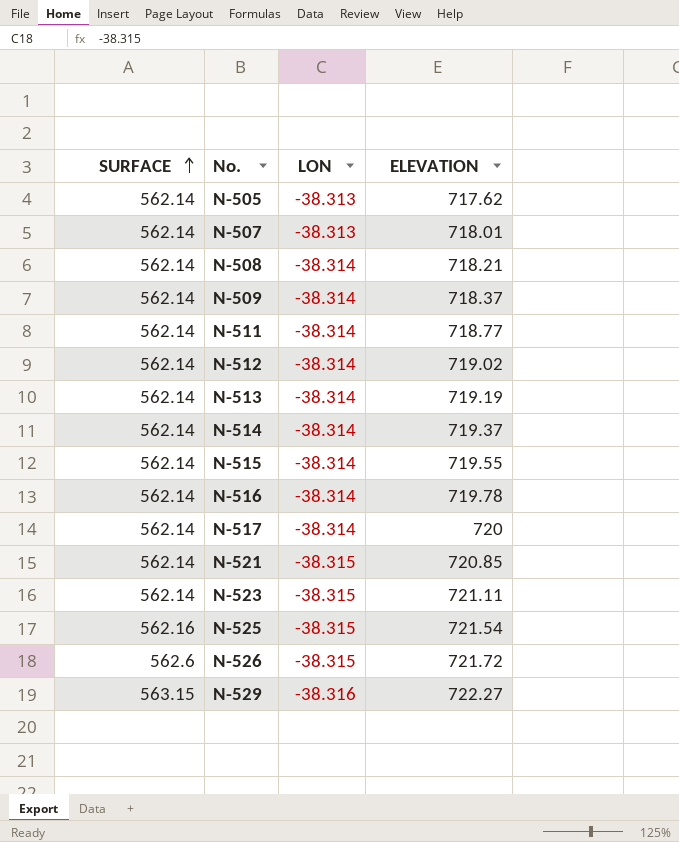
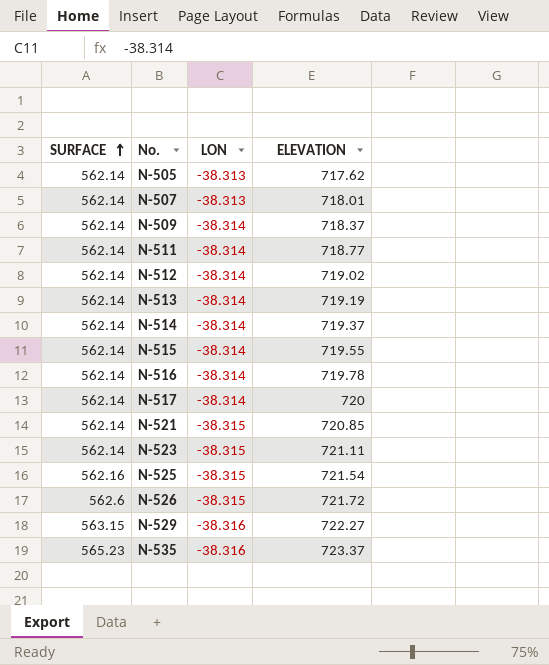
row N-508: 562.14 | -38.314 | 718.21 -> none
row N-535: none -> 565.23 | -38.316 | 723.37

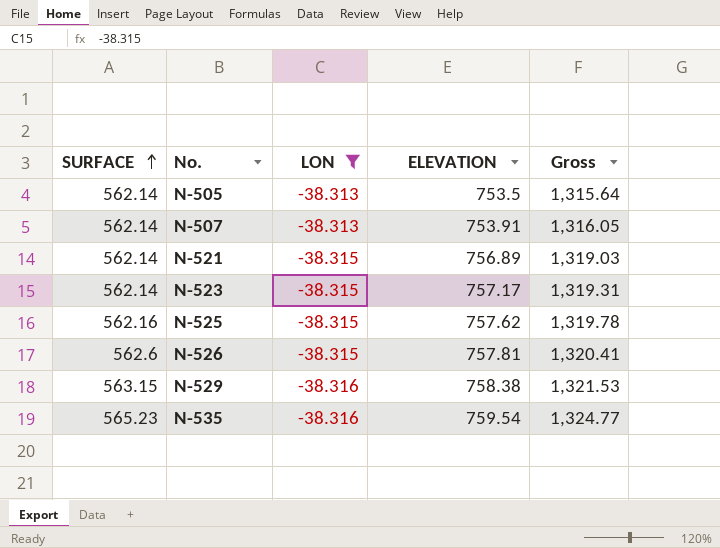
filter: none -> LON != -38.314
column Gross | formula: none -> [SURFACE] + [ELEVATION]
N-505 | ELEVATION: 717.62 -> 753.5
N-507 | ELEVATION: 718.01 -> 753.91
N-521 | ELEVATION: 720.85 -> 756.89
N-523 | ELEVATION: 721.11 -> 757.17
N-525 | ELEVATION: 721.54 -> 757.62
N-526 | ELEVATION: 721.72 -> 757.81
N-529 | ELEVATION: 722.27 -> 758.38
N-535 | ELEVATION: 723.37 -> 759.54

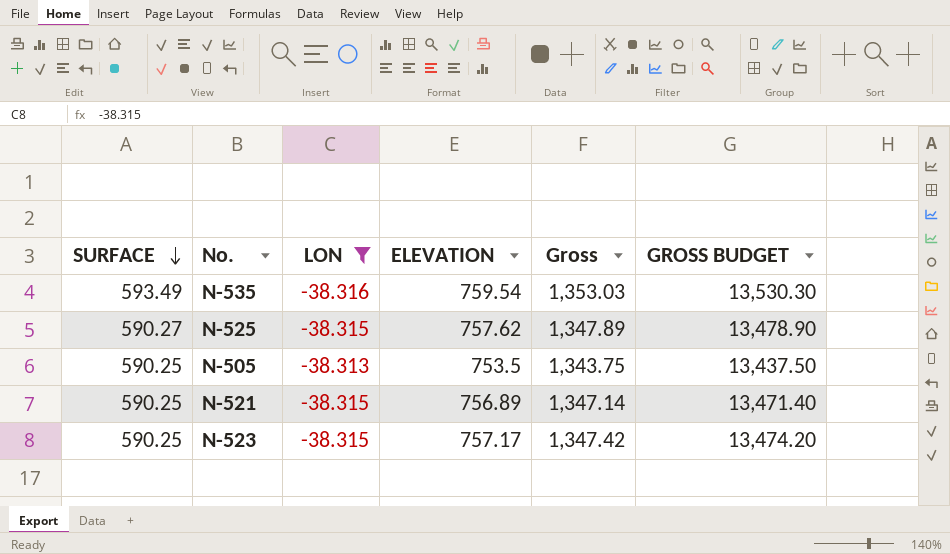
row order: SURFACE ascending -> SURFACE descending
column GROSS BUDGET | formula: none -> [Gross] * 10
row N-507: 562.14 | -38.313 | 753.91 | 1,316.05 -> none
row N-526: 562.6 | -38.315 | 757.81 | 1,320.41 -> none
row N-529: 563.15 | -38.316 | 758.38 | 1,321.53 -> none
N-535 | SURFACE: 565.23 -> 593.49
N-535 | Gross: 1,324.77 -> 1,353.03
N-525 | SURFACE: 562.16 -> 590.27
N-525 | Gross: 1,319.78 -> 1,347.89
N-505 | SURFACE: 562.14 -> 590.25
N-505 | Gross: 1,315.64 -> 1,343.75
N-521 | SURFACE: 562.14 -> 590.25
N-521 | Gross: 1,319.03 -> 1,347.14
N-523 | SURFACE: 562.14 -> 590.25
N-523 | Gross: 1,319.31 -> 1,347.42

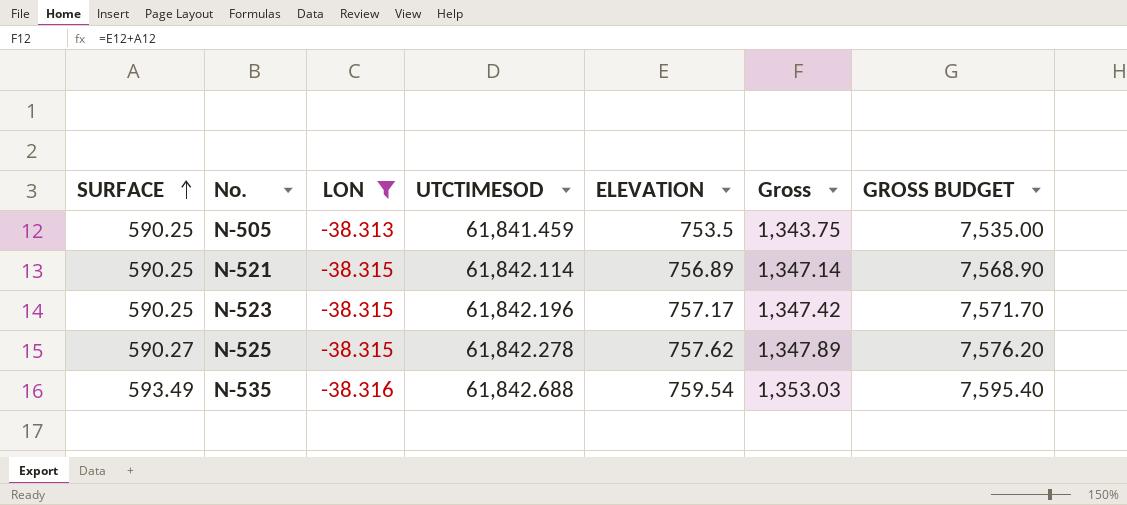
row order: SURFACE descending -> SURFACE ascending
column UTCTIMESOD | position: none -> 4
column GROSS BUDGET | formula: [Gross] * 10 -> [ELEVATION] * 10

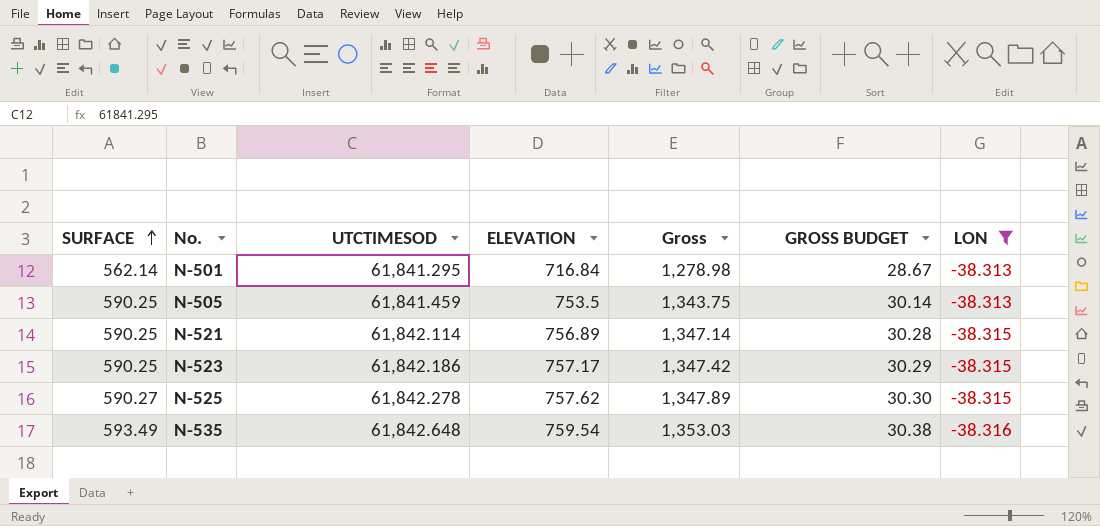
column GROSS BUDGET | formula: [ELEVATION] * 10 -> [ELEVATION] * 0.04
column LON | position: 3 -> 7
row N-501: none -> 562.14 | 61,841.295 | 716.84 | 1,278.98 | 28.67 | -38.313
N-523 | UTCTIMESOD: 61,842.196 -> 61,842.186
N-535 | UTCTIMESOD: 61,842.688 -> 61,842.648

